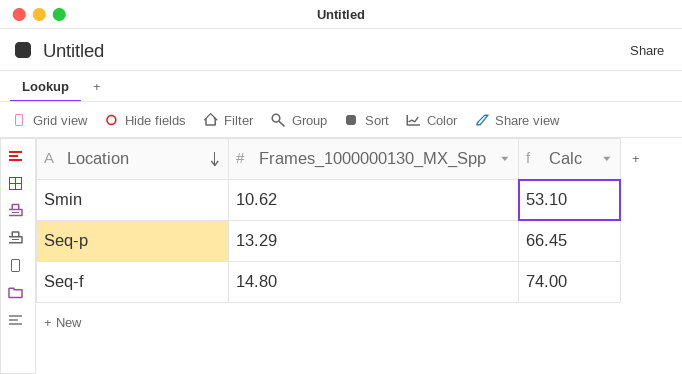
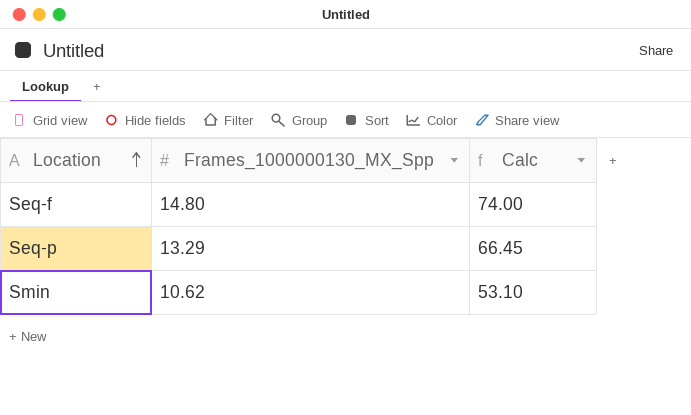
row order: Location descending -> Location ascending

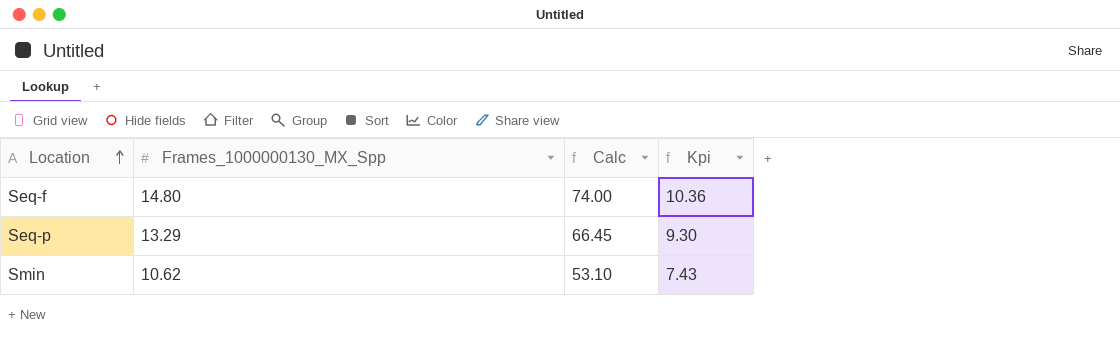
column Kpi | formula: none -> [Frames_1000000130_MX_Spp] * 0.7

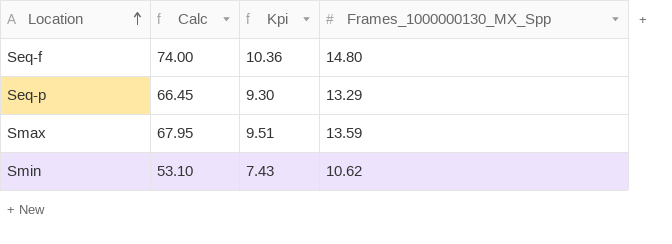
column Frames_1000000130_MX_Spp | position: 2 -> 4
row Smax: none -> 67.95 | 9.51 | 13.59

